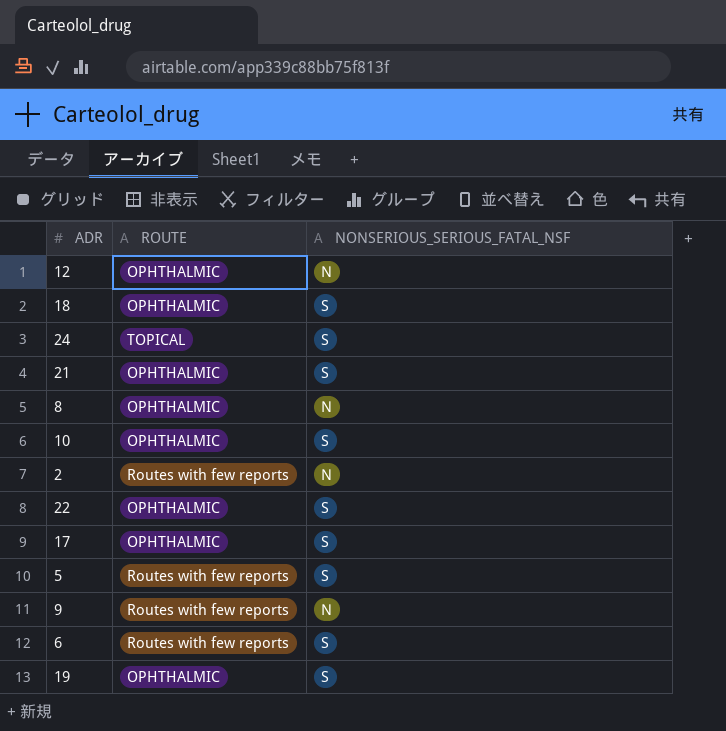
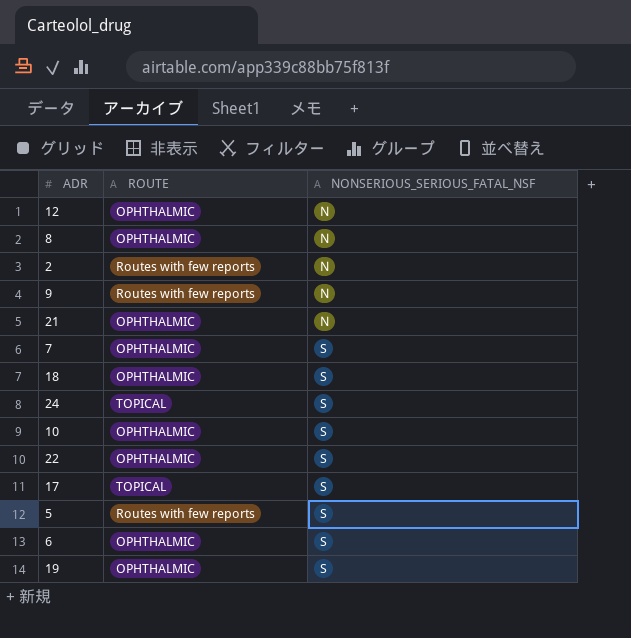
row order: none -> NONSERIOUS_SERIOUS_FATAL_NSF ascending
21 | NONSERIOUS_SERIOUS_FATAL_NSF: S -> N
row 7: none -> OPHTHALMIC | S
17 | ROUTE: OPHTHALMIC -> TOPICAL
6 | ROUTE: Routes with few reports -> OPHTHALMIC

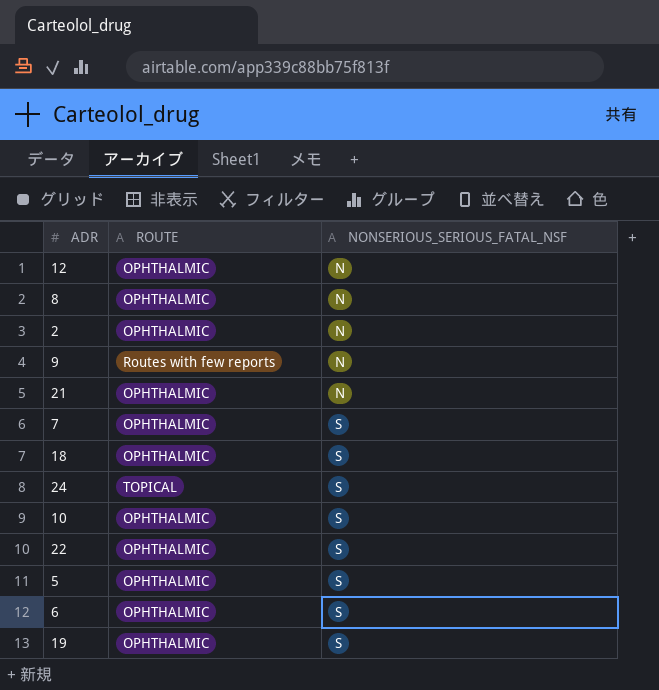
row 17: TOPICAL | S -> none
2 | ROUTE: Routes with few reports -> OPHTHALMIC
5 | ROUTE: Routes with few reports -> OPHTHALMIC

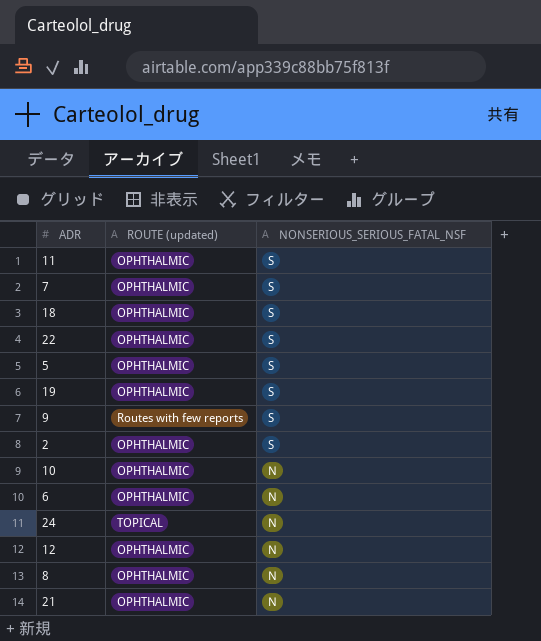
row order: NONSERIOUS_SERIOUS_FATAL_NSF ascending -> NONSERIOUS_SERIOUS_FATAL_NSF descending
column name: ROUTE -> ROUTE (updated)
row 11: none -> OPHTHALMIC | S
9 | NONSERIOUS_SERIOUS_FATAL_NSF: N -> S
2 | NONSERIOUS_SERIOUS_FATAL_NSF: N -> S
10 | NONSERIOUS_SERIOUS_FATAL_NSF: S -> N
6 | NONSERIOUS_SERIOUS_FATAL_NSF: S -> N
24 | NONSERIOUS_SERIOUS_FATAL_NSF: S -> N

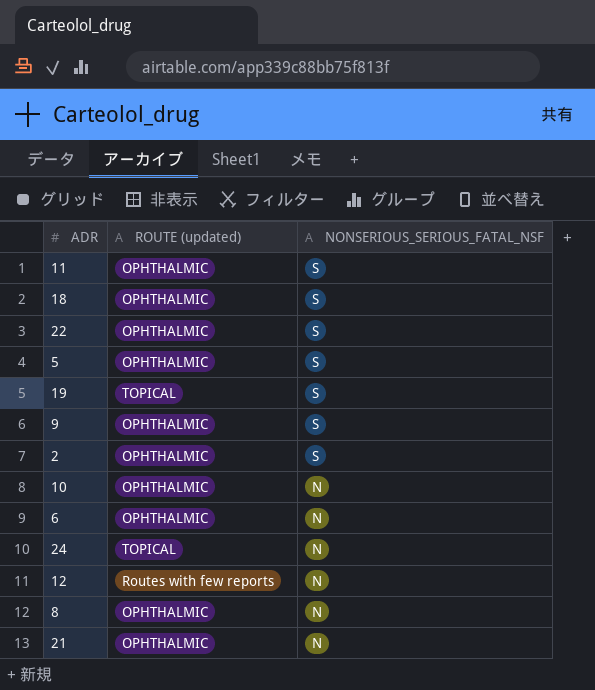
row 7: OPHTHALMIC | S -> none
19 | ROUTE (updated): OPHTHALMIC -> TOPICAL
9 | ROUTE (updated): Routes with few reports -> OPHTHALMIC
12 | ROUTE (updated): OPHTHALMIC -> Routes with few reports

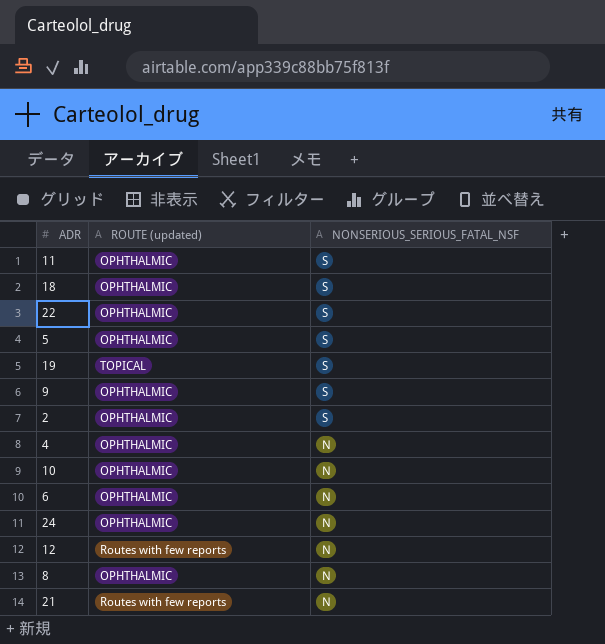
row 4: none -> OPHTHALMIC | N
24 | ROUTE (updated): TOPICAL -> OPHTHALMIC
21 | ROUTE (updated): OPHTHALMIC -> Routes with few reports

